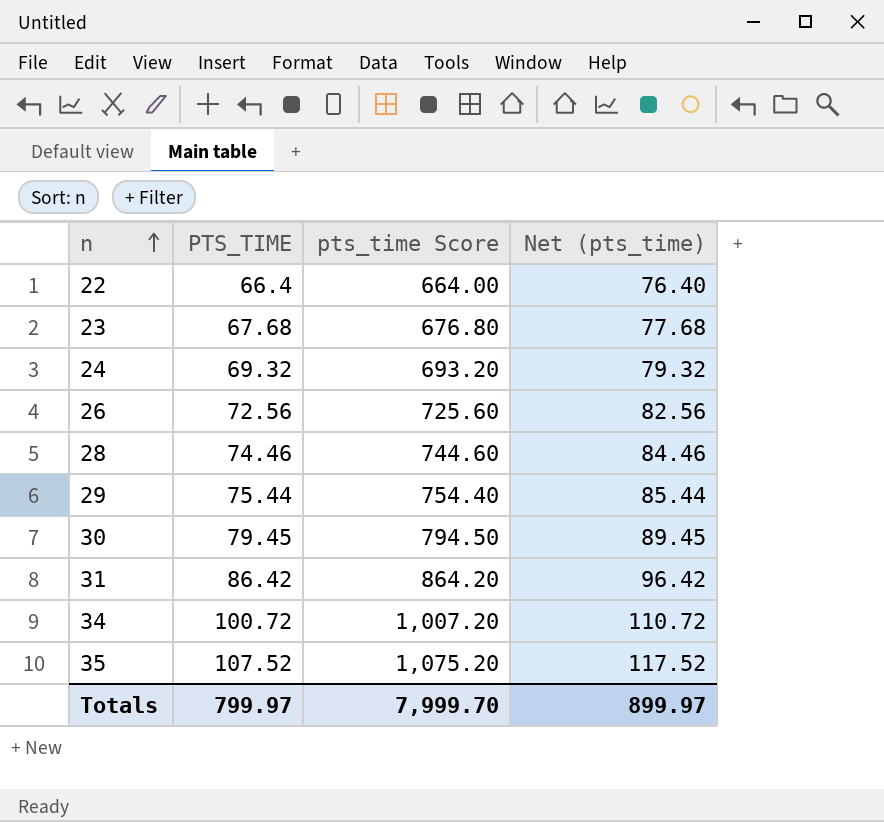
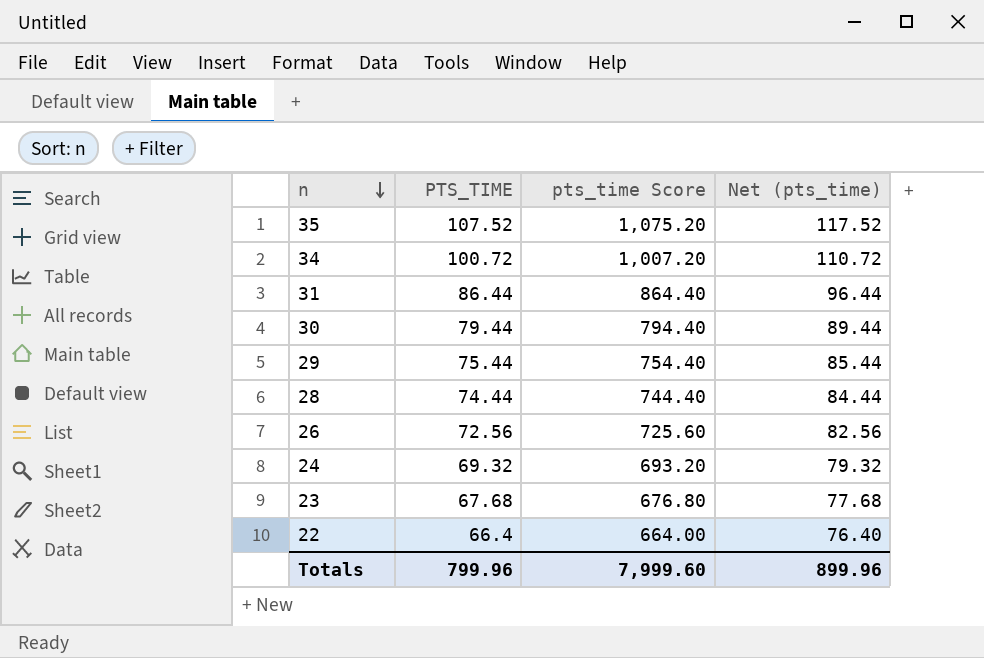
row order: n ascending -> n descending
31 | PTS_TIME: 86.42 -> 86.44
31 | pts_time Score: 864.20 -> 864.40
31 | Net (pts_time): 96.42 -> 96.44
30 | PTS_TIME: 79.45 -> 79.44
30 | pts_time Score: 794.50 -> 794.40
30 | Net (pts_time): 89.45 -> 89.44
28 | PTS_TIME: 74.46 -> 74.44
28 | pts_time Score: 744.60 -> 744.40
28 | Net (pts_time): 84.46 -> 84.44
Totals | PTS_TIME: 799.97 -> 799.96
Totals | pts_time Score: 7,999.70 -> 7,999.60
Totals | Net (pts_time): 899.97 -> 899.96

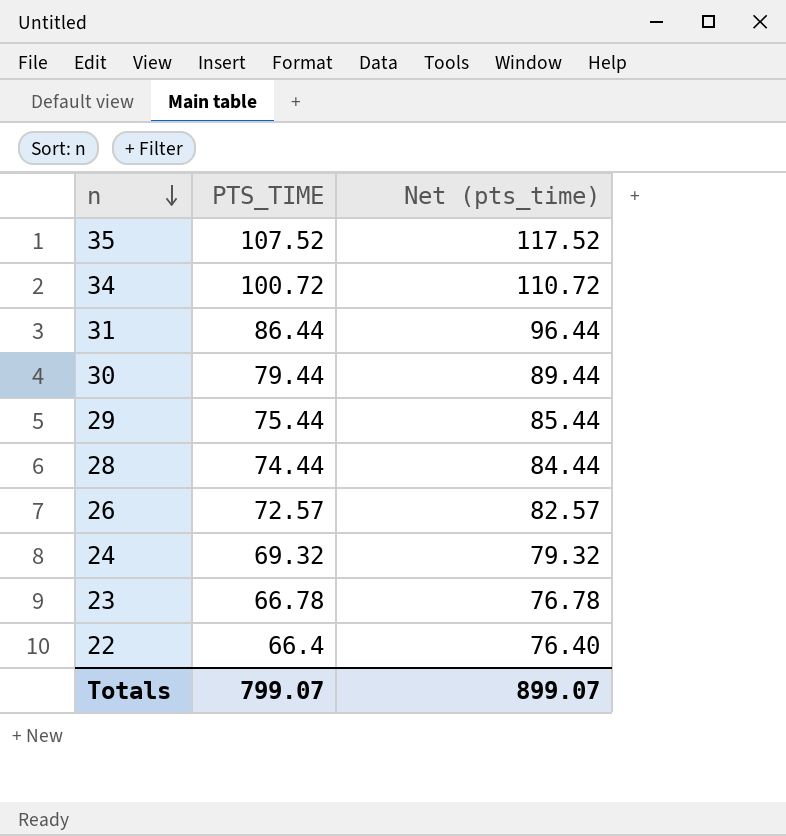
column pts_time Score | formula: [PTS_TIME] * 10 -> none
26 | PTS_TIME: 72.56 -> 72.57
26 | Net (pts_time): 82.56 -> 82.57
23 | PTS_TIME: 67.68 -> 66.78
23 | Net (pts_time): 77.68 -> 76.78
Totals | PTS_TIME: 799.96 -> 799.07
Totals | Net (pts_time): 899.96 -> 899.07

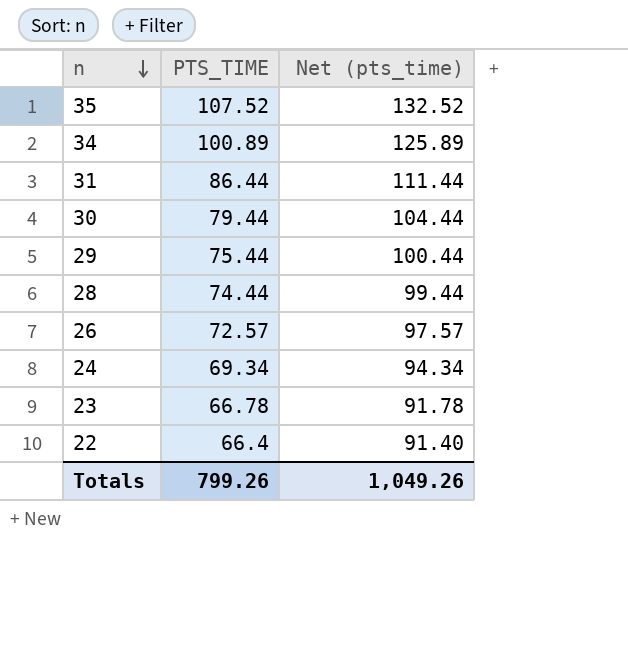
column Net (pts_time) | formula: [PTS_TIME] + 10 -> [PTS_TIME] + 25
34 | PTS_TIME: 100.72 -> 100.89
24 | PTS_TIME: 69.32 -> 69.34
Totals | PTS_TIME: 799.07 -> 799.26
Totals | Net (pts_time): 899.07 -> 1,049.26

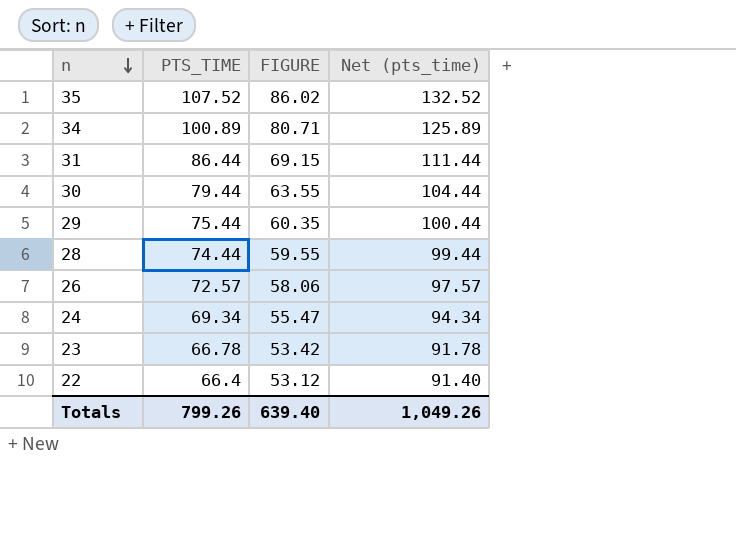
column FIGURE | formula: none -> [PTS_TIME] * 0.8

